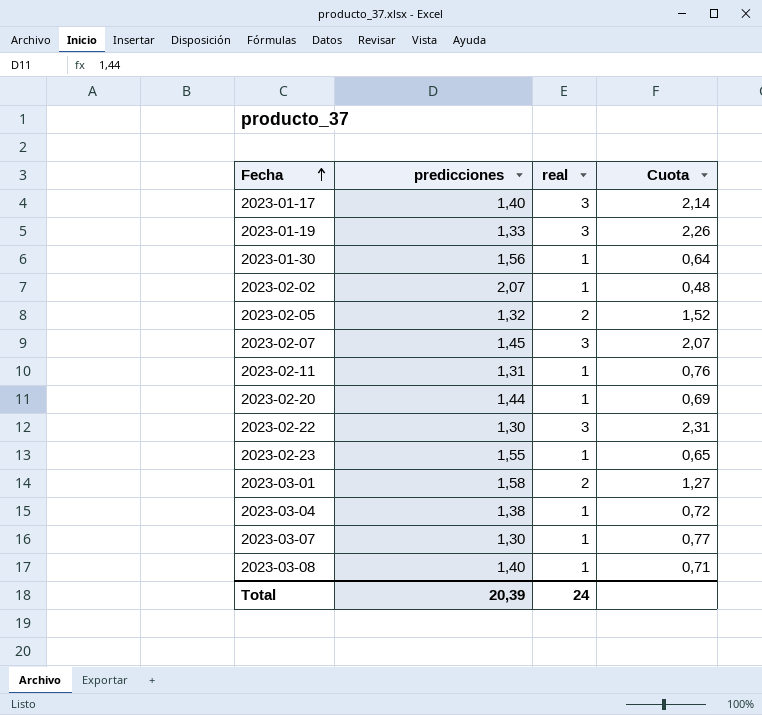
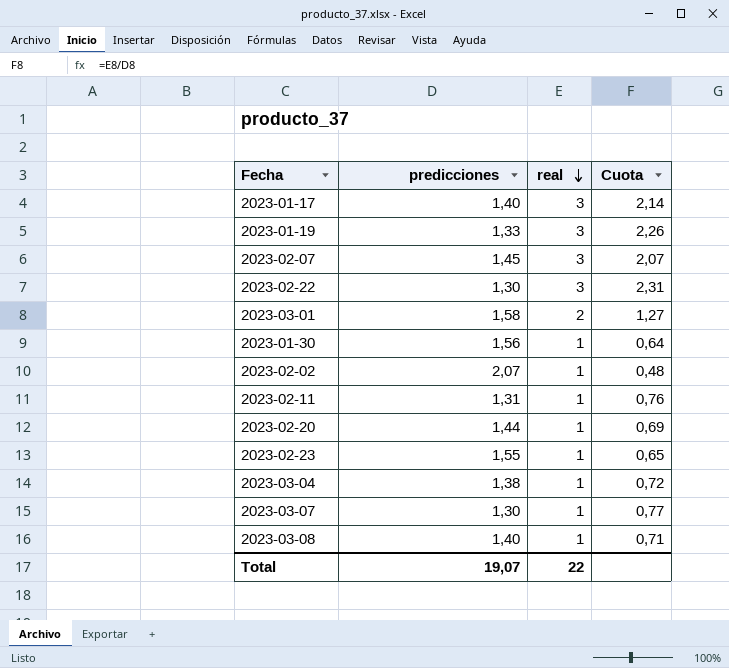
row order: Fecha ascending -> real descending
row 2023-02-05: 1,32 | 2 | 1,52 -> none
Total | predicciones: 20,39 -> 19,07
Total | real: 24 -> 22

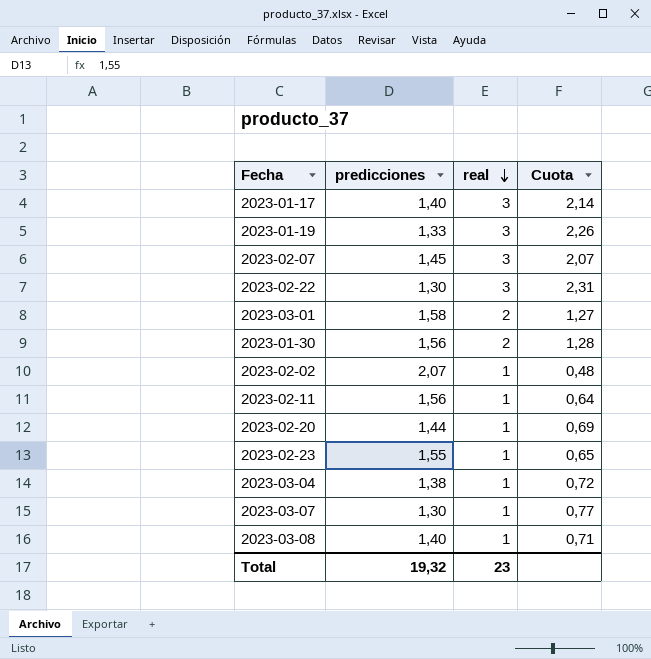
2023-01-30 | real: 1 -> 2
2023-01-30 | Cuota: 0,64 -> 1,28
2023-02-11 | predicciones: 1,31 -> 1,56
2023-02-11 | Cuota: 0,76 -> 0,64
Total | predicciones: 19,07 -> 19,32
Total | real: 22 -> 23

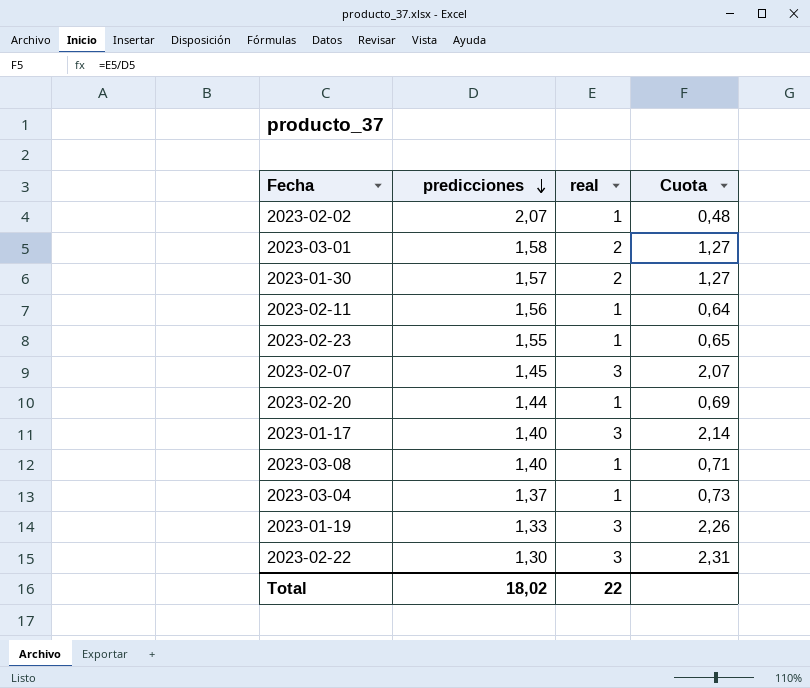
row order: real descending -> predicciones descending
row 2023-03-07: 1,30 | 1 | 0,77 -> none
2023-01-30 | predicciones: 1,56 -> 1,57
2023-01-30 | Cuota: 1,28 -> 1,27
2023-03-04 | predicciones: 1,38 -> 1,37
2023-03-04 | Cuota: 0,72 -> 0,73
Total | predicciones: 19,32 -> 18,02
Total | real: 23 -> 22

